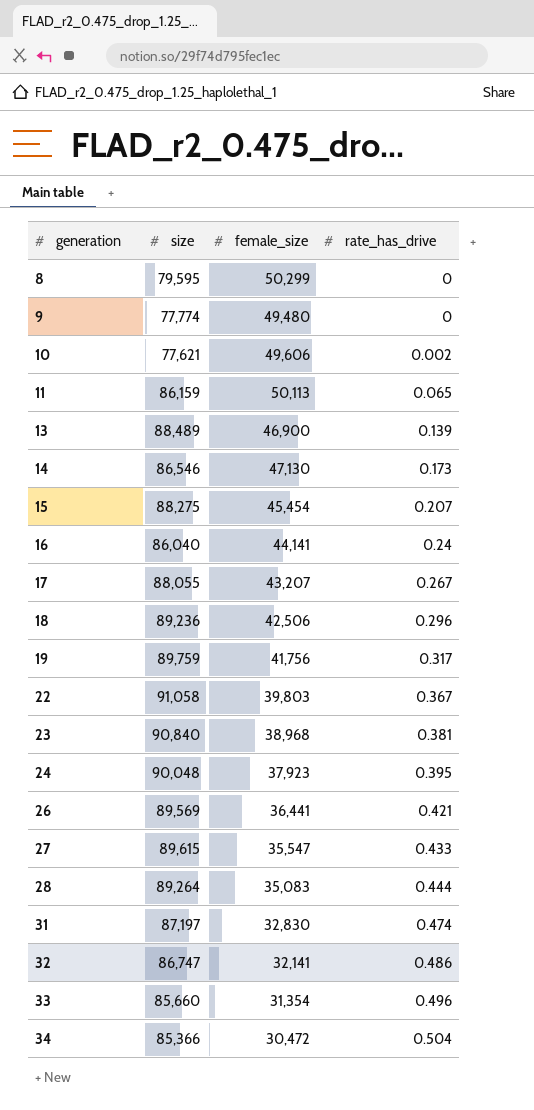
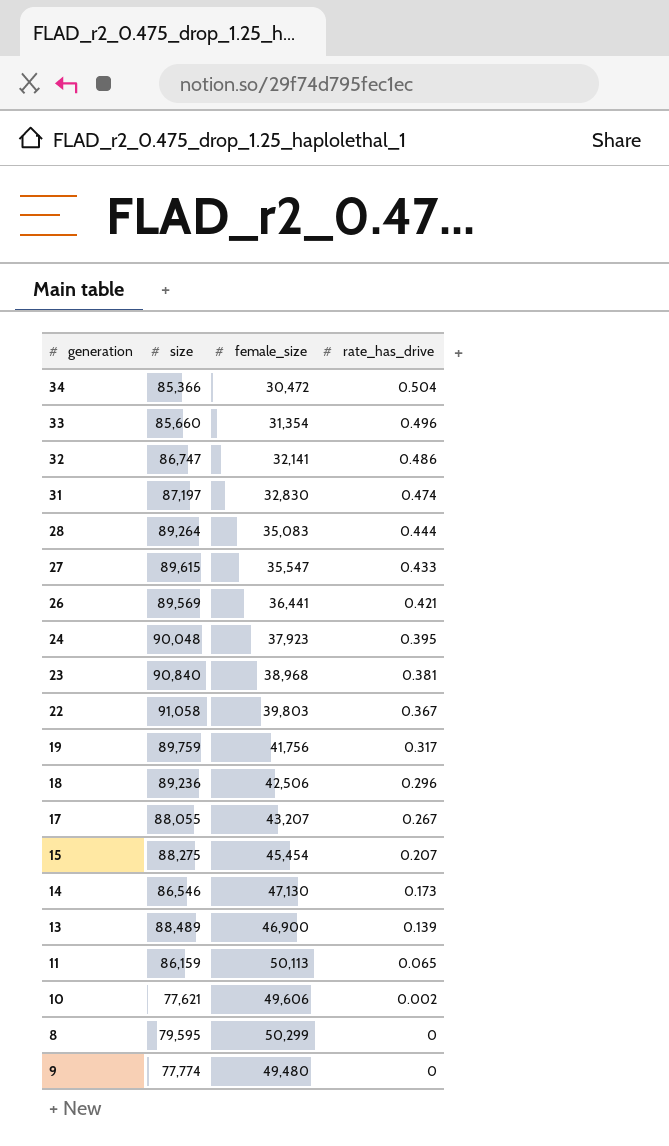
row order: generation ascending -> rate_has_drive descending
row 16: 86,040 | 44,141 | 0.24 -> none

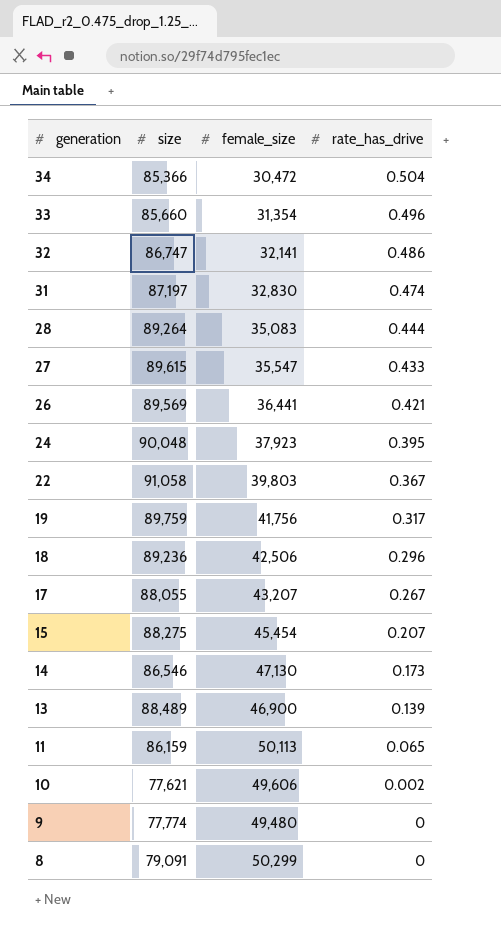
row order: rate_has_drive descending -> generation descending
row 23: 90,840 | 38,968 | 0.381 -> none
8 | size: 79,595 -> 79,091

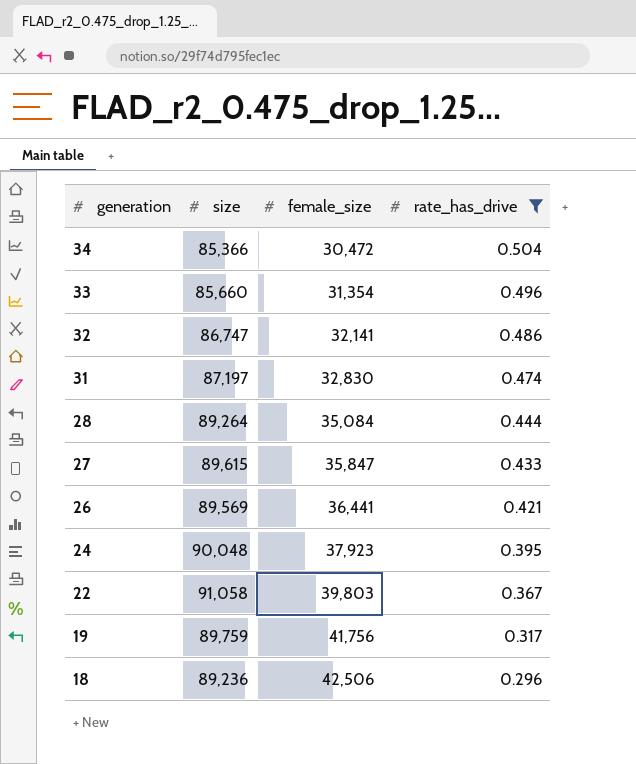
filter: none -> rate_has_drive >= 0.296
28 | female_size: 35,083 -> 35,084
27 | female_size: 35,547 -> 35,847

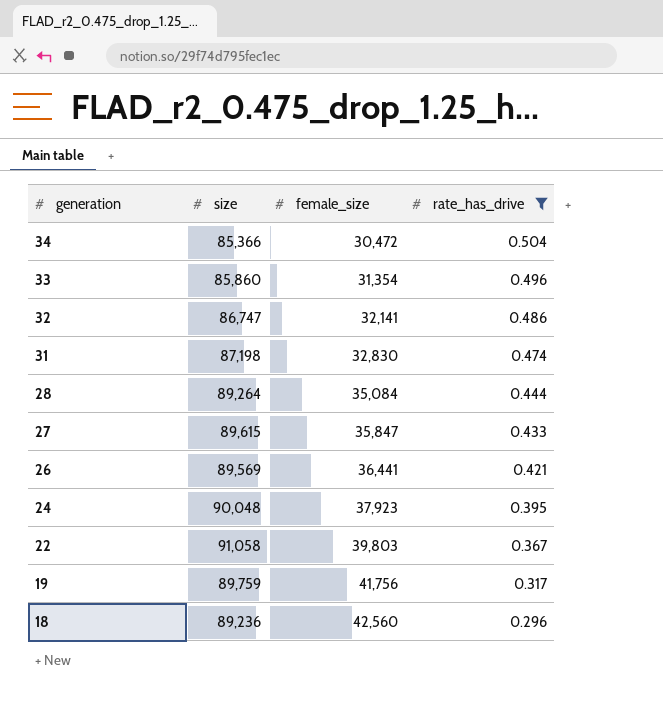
33 | size: 85,660 -> 85,860
31 | size: 87,197 -> 87,198
18 | female_size: 42,506 -> 42,560

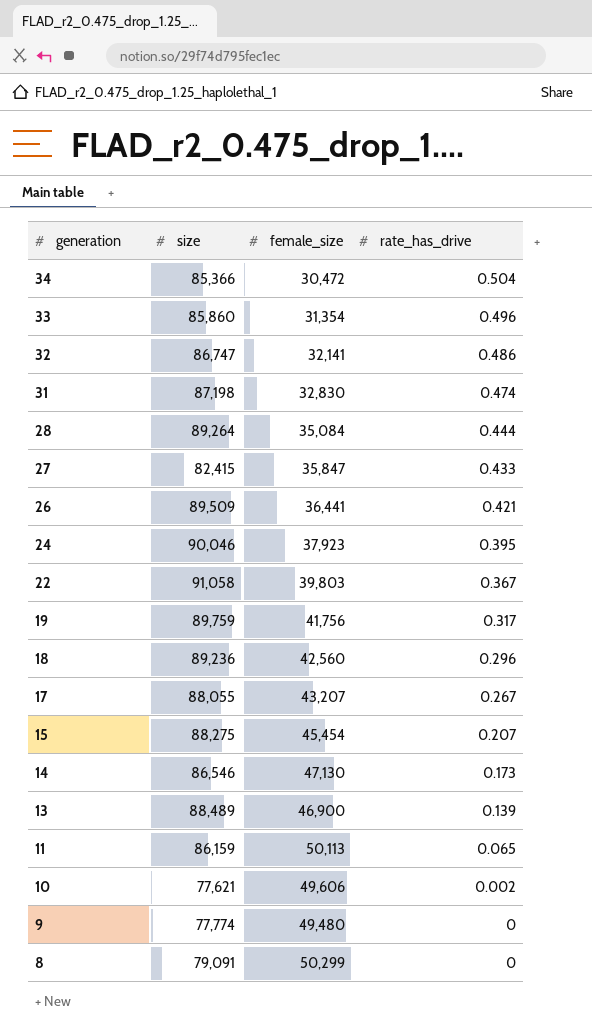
filter: rate_has_drive >= 0.296 -> none
27 | size: 89,615 -> 82,415
26 | size: 89,569 -> 89,509
24 | size: 90,048 -> 90,046

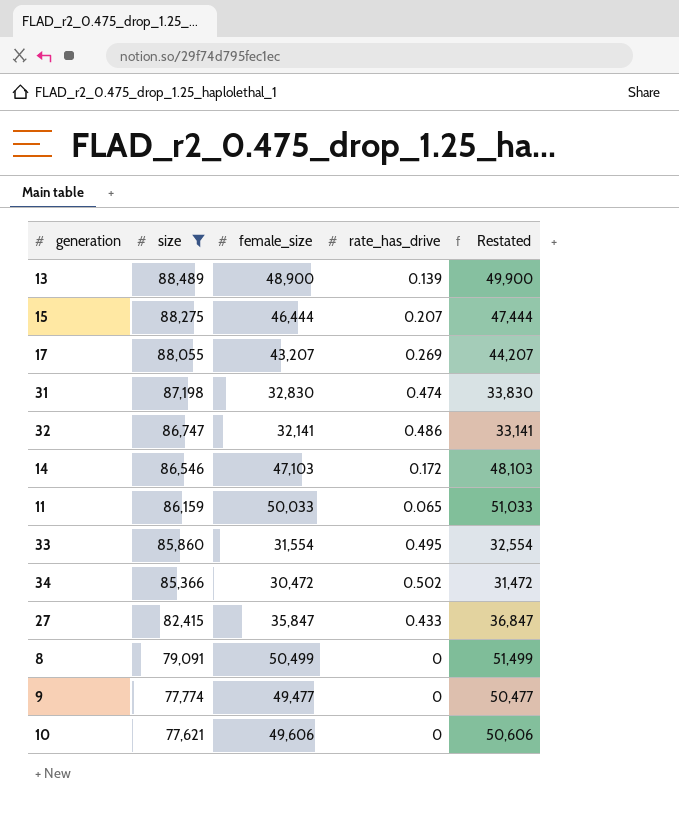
filter: none -> size <= 88,489
row order: generation descending -> size descending
column Restated | formula: none -> [female_size] + 1000
13 | female_size: 46,900 -> 48,900
15 | female_size: 45,454 -> 46,444
17 | rate_has_drive: 0.267 -> 0.269
14 | female_size: 47,130 -> 47,103
14 | rate_has_drive: 0.173 -> 0.172
11 | female_size: 50,113 -> 50,033
33 | female_size: 31,354 -> 31,554
33 | rate_has_drive: 0.496 -> 0.495
34 | rate_has_drive: 0.504 -> 0.502
8 | female_size: 50,299 -> 50,499
9 | female_size: 49,480 -> 49,477
10 | rate_has_drive: 0.002 -> 0

